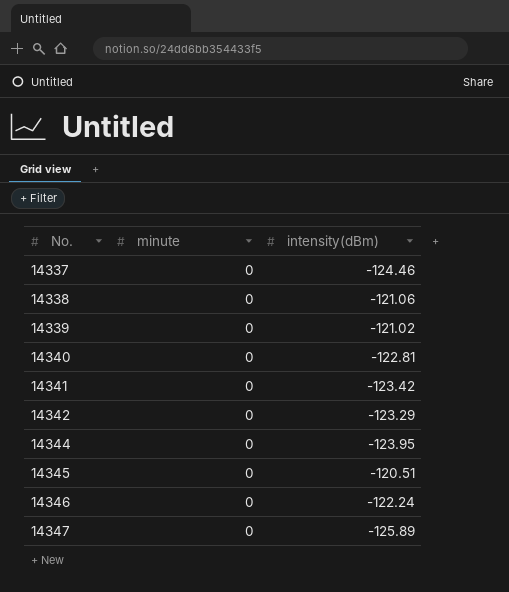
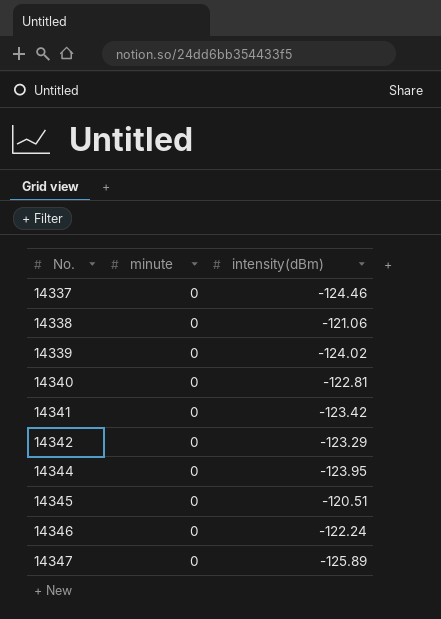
14339 | intensity(dBm): -121.02 -> -124.02

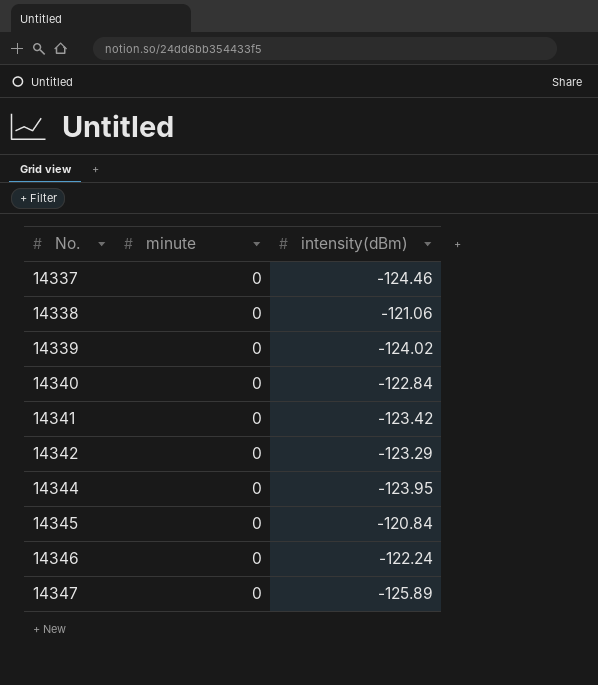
14340 | intensity(dBm): -122.81 -> -122.84
14345 | intensity(dBm): -120.51 -> -120.84

